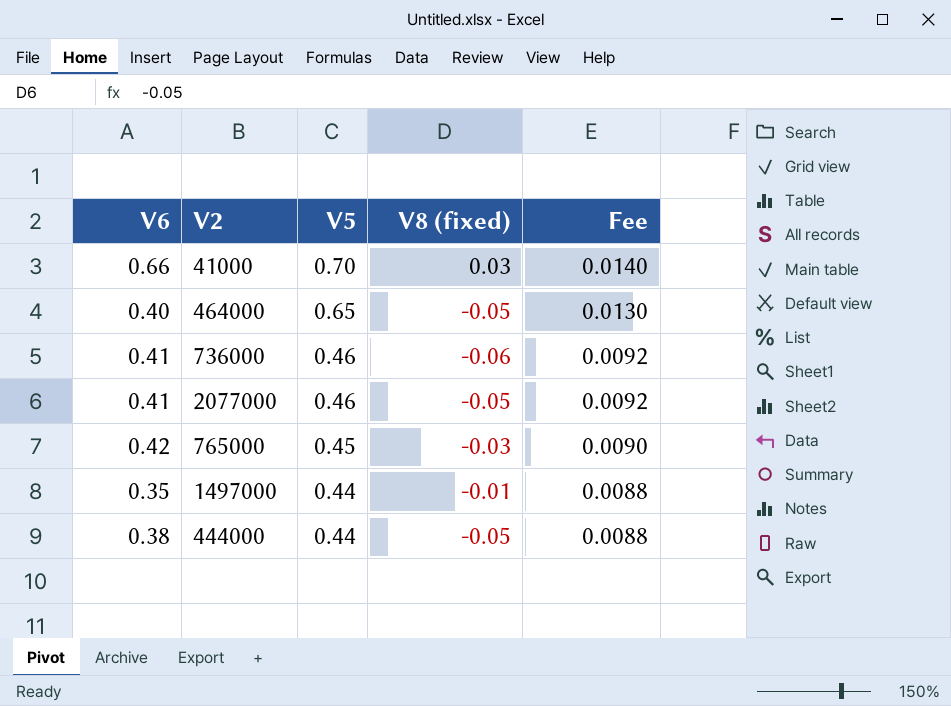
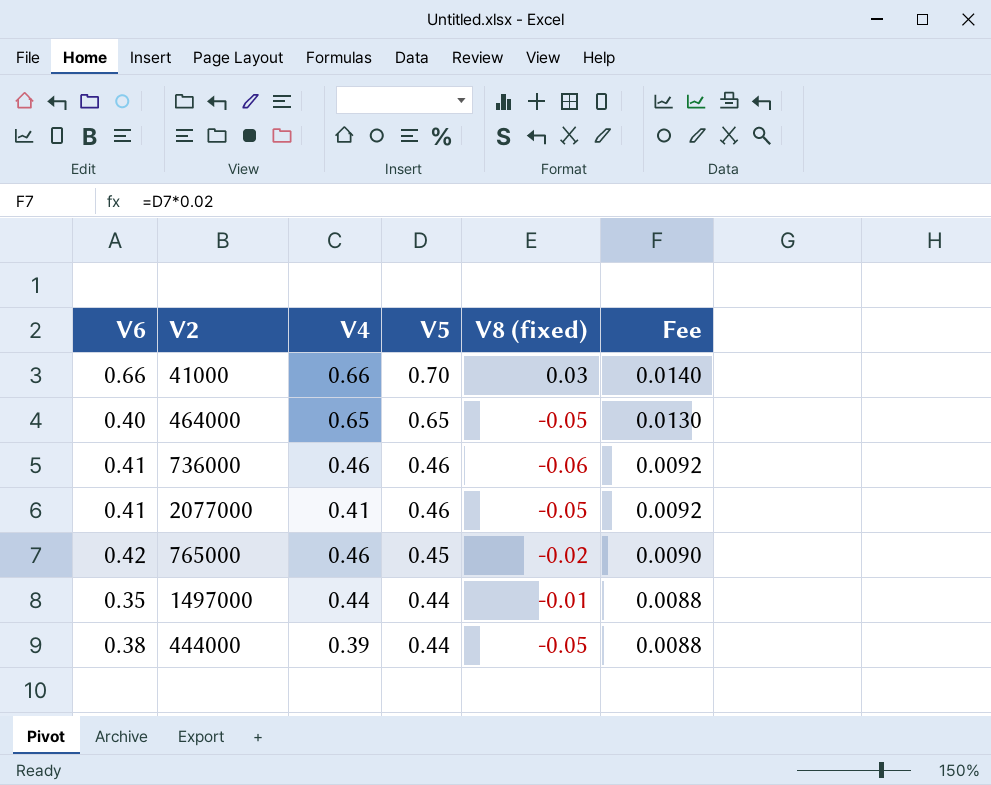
column V4 | position: none -> 3
765000 | V8 (fixed): -0.03 -> -0.02

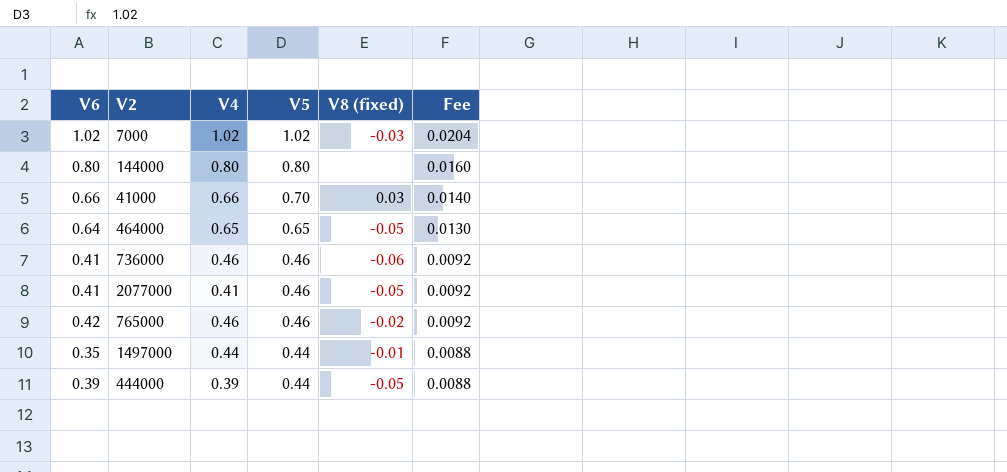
row 7000: none -> 1.02 | 1.02 | 1.02 | -0.03 | 0.0204
row 144000: none -> 0.80 | 0.80 | 0.80 | none | 0.0160
464000 | V6: 0.40 -> 0.64
765000 | V5: 0.45 -> 0.46
765000 | Fee: 0.0090 -> 0.0092
444000 | V6: 0.38 -> 0.39

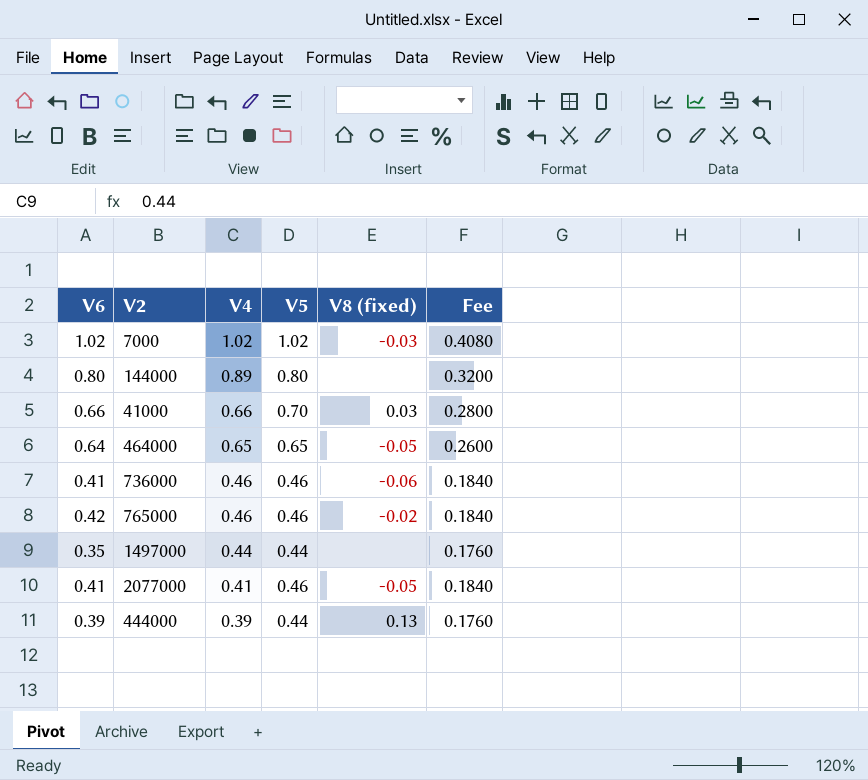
row order: V5 descending -> V4 descending
column Fee | formula: [V5] * 0.02 -> [V5] * 0.4
144000 | V4: 0.80 -> 0.89
1497000 | V8 (fixed): -0.01 -> none
444000 | V8 (fixed): -0.05 -> 0.13

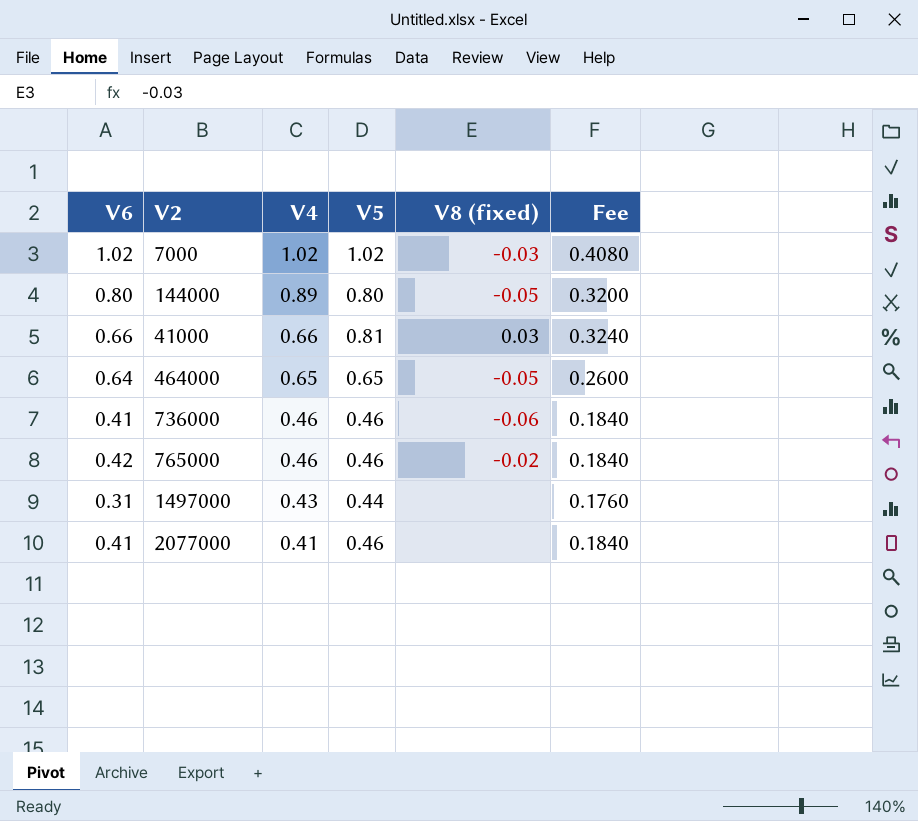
row 444000: 0.39 | 0.39 | 0.44 | 0.13 | 0.1760 -> none
144000 | V8 (fixed): none -> -0.05
41000 | V5: 0.70 -> 0.81
41000 | Fee: 0.2800 -> 0.3240
1497000 | V6: 0.35 -> 0.31
1497000 | V4: 0.44 -> 0.43
2077000 | V8 (fixed): -0.05 -> none

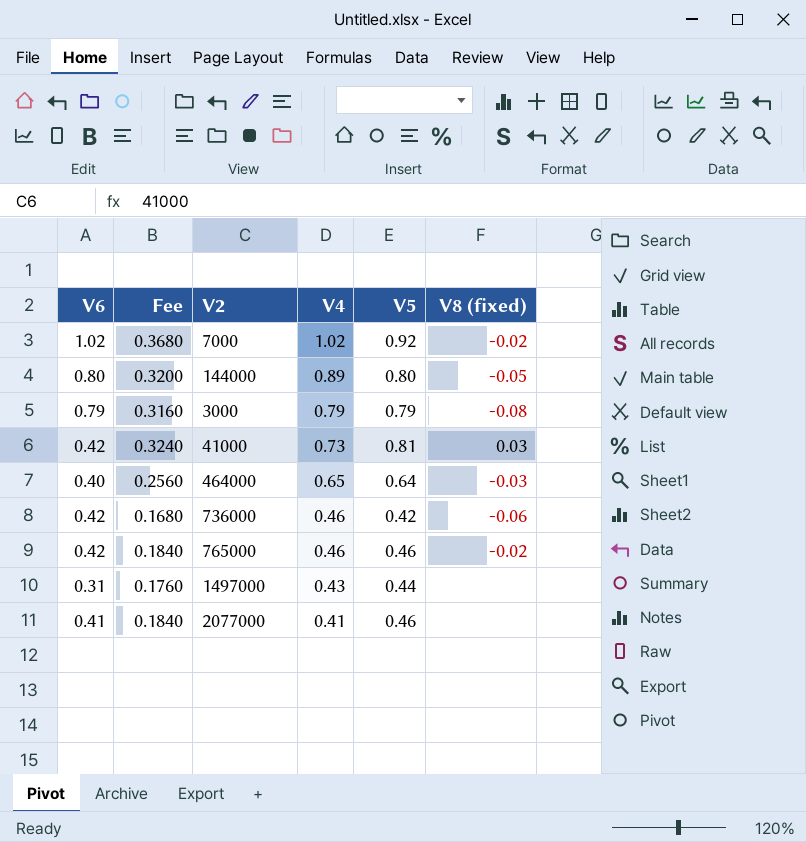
column Fee | position: 6 -> 2
7000 | Fee: 0.4080 -> 0.3680
7000 | V5: 1.02 -> 0.92
7000 | V8 (fixed): -0.03 -> -0.02
row 3000: none -> 0.79 | 0.3160 | 0.79 | 0.79 | -0.08
41000 | V6: 0.66 -> 0.42
41000 | V4: 0.66 -> 0.73
464000 | V6: 0.64 -> 0.40
464000 | Fee: 0.2600 -> 0.2560
464000 | V5: 0.65 -> 0.64
464000 | V8 (fixed): -0.05 -> -0.03
736000 | V6: 0.41 -> 0.42
736000 | Fee: 0.1840 -> 0.1680
736000 | V5: 0.46 -> 0.42

